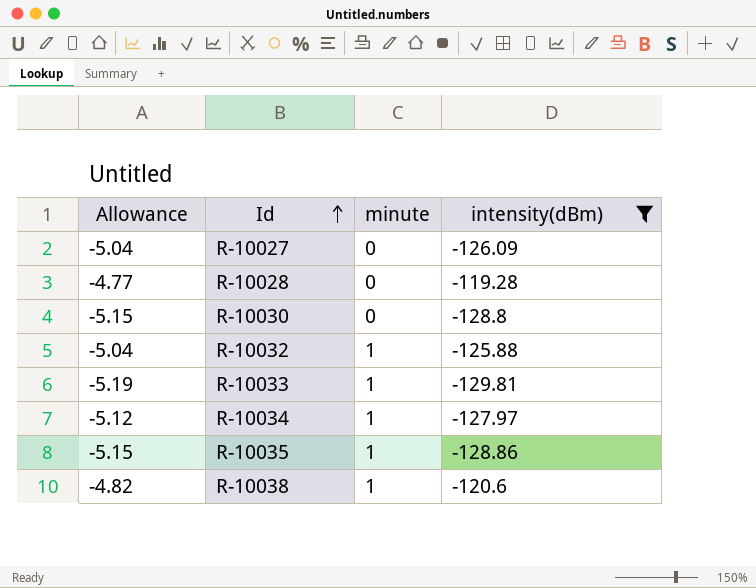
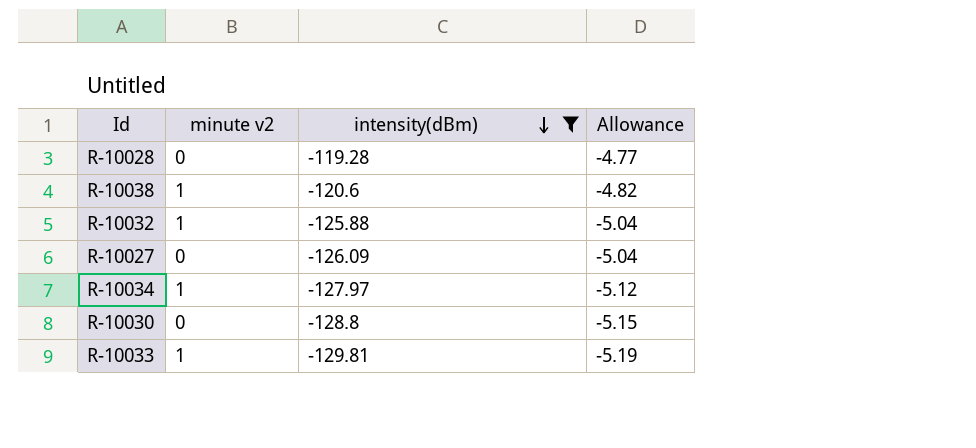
row order: Id ascending -> intensity(dBm) descending
column name: minute -> minute v2
column Allowance | position: 1 -> 4
row R-10035: -5.15 | 1 | -128.86 -> none

